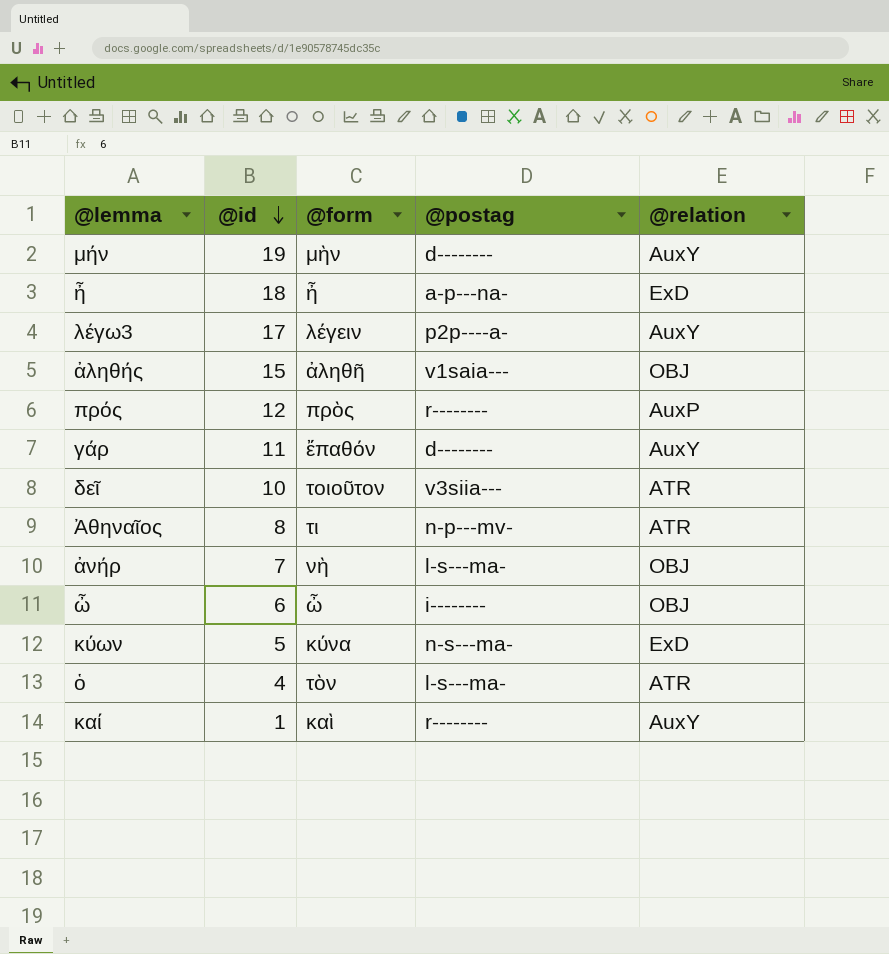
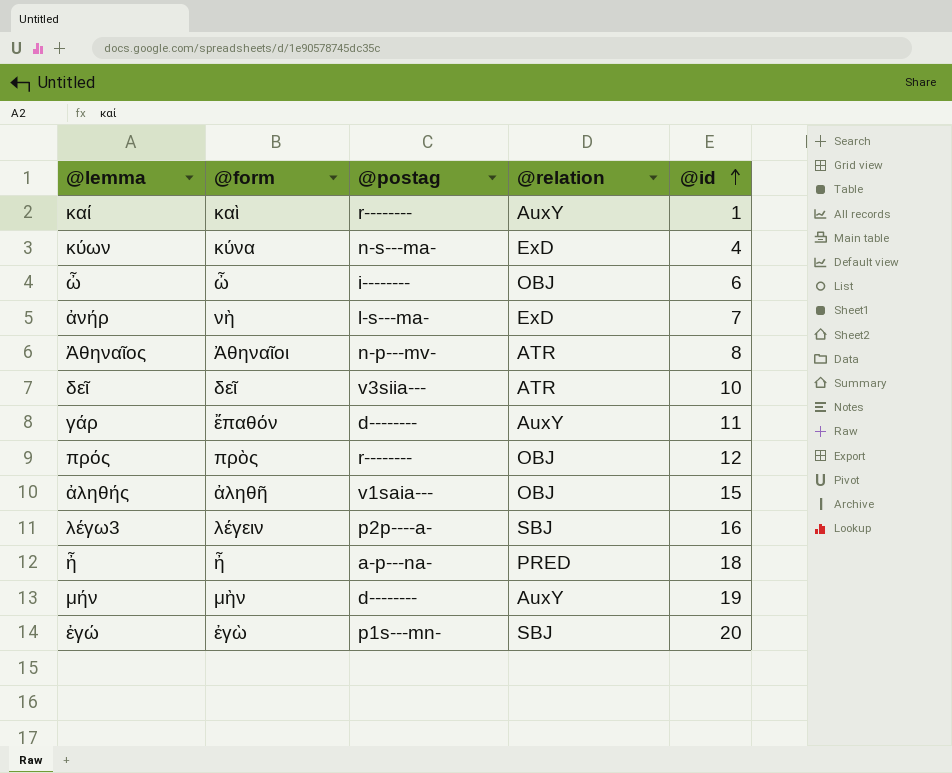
row order: @id descending -> @id ascending
column @id | position: 2 -> 5
row ὁ: 4 | τὸν | l-s---ma- | ATR -> none
κύων | @id: 5 -> 4
ἀνήρ | @relation: OBJ -> ExD
Ἀθηναῖος | @form: τι -> Ἀθηναῖοι
δεῖ | @form: τοιοῦτον -> δεῖ
πρός | @relation: AuxP -> OBJ
λέγω3 | @relation: AuxY -> SBJ
λέγω3 | @id: 17 -> 16
ἦ | @relation: ExD -> PRED
row ἐγώ: none -> ἐγὼ | p1s---mn- | SBJ | 20

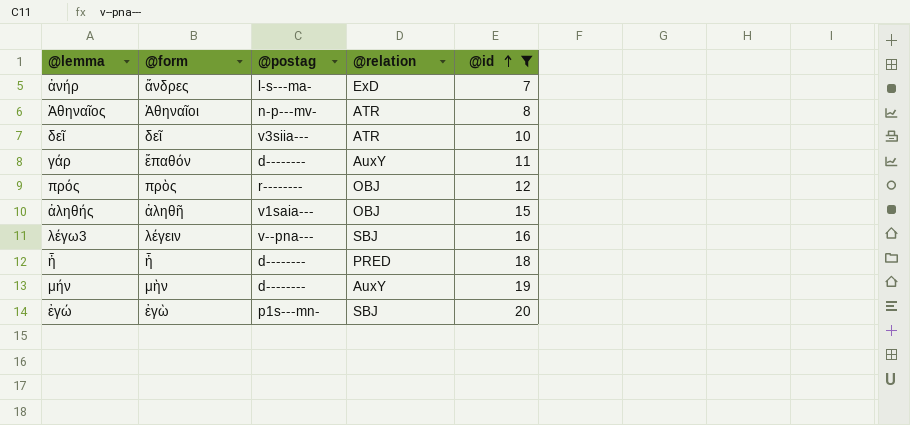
filter: none -> @id >= 7
ἀνήρ | @form: νὴ -> ἄνδρες
λέγω3 | @postag: p2p----a- -> v--pna---
ἦ | @postag: a-p---na- -> d--------

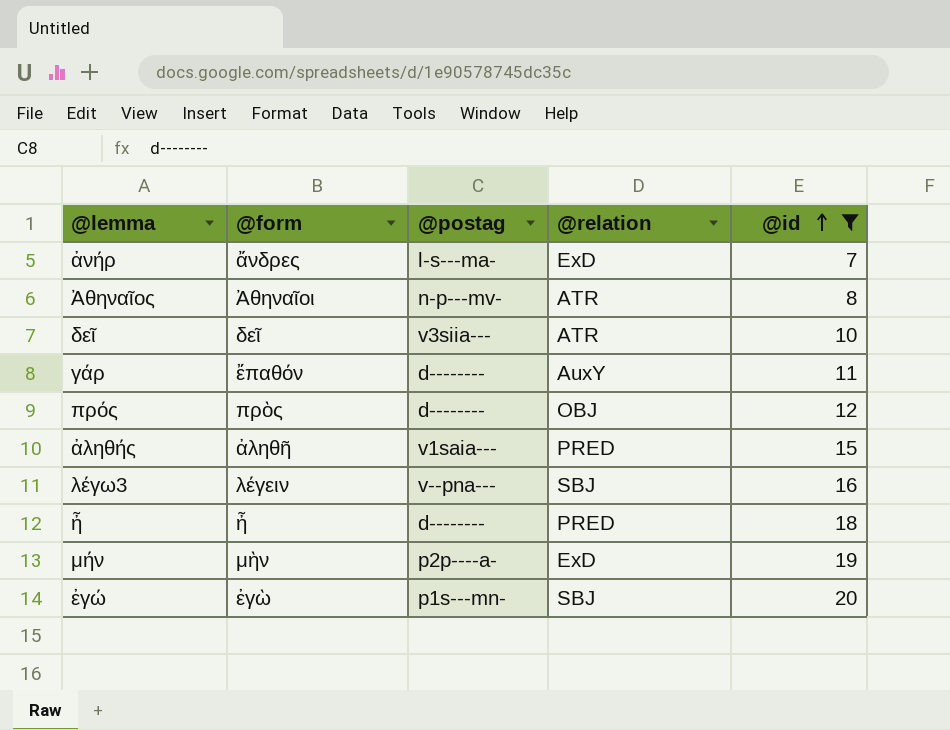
πρός | @postag: r-------- -> d--------
ἀληθής | @relation: OBJ -> PRED
μήν | @postag: d-------- -> p2p----a-
μήν | @relation: AuxY -> ExD

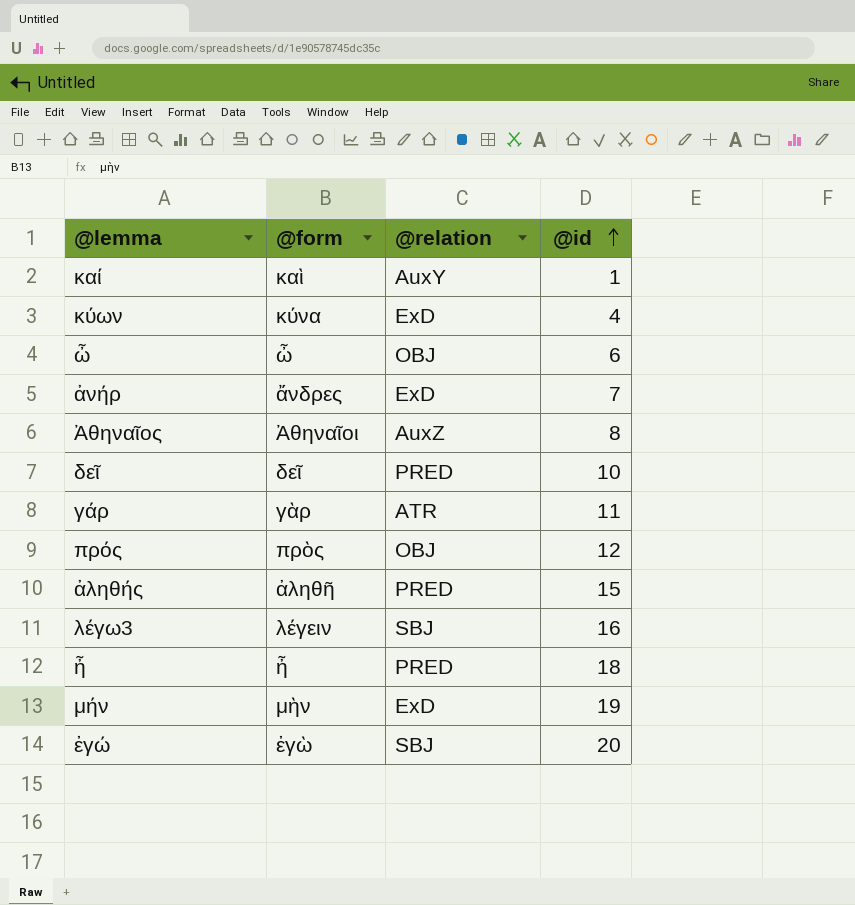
filter: @id >= 7 -> none
column @postag | position: 3 -> none
Ἀθηναῖος | @relation: ATR -> AuxZ
δεῖ | @relation: ATR -> PRED
γάρ | @form: ἔπαθόν -> γὰρ
γάρ | @relation: AuxY -> ATR

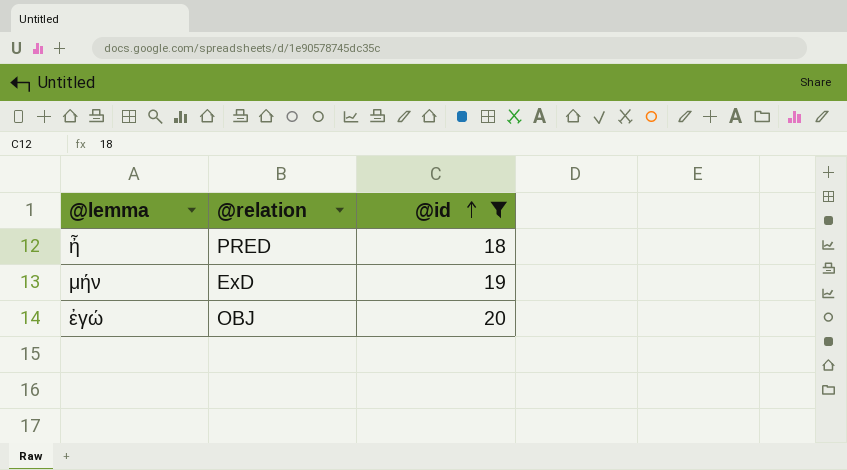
filter: none -> @id >= 18
column @form | position: 2 -> none
ἐγώ | @relation: SBJ -> OBJ

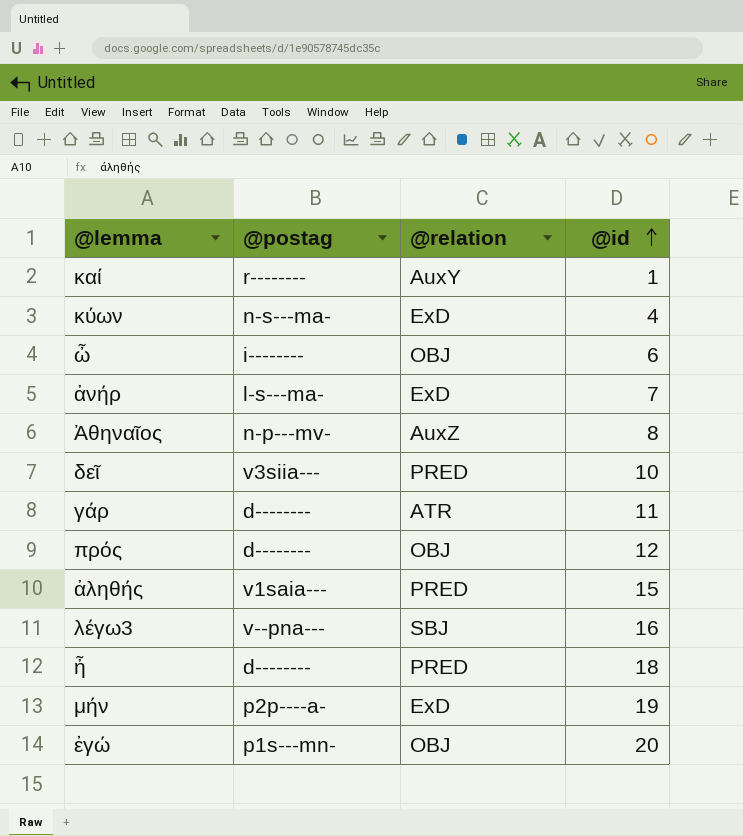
filter: @id >= 18 -> none
column @postag | position: none -> 2

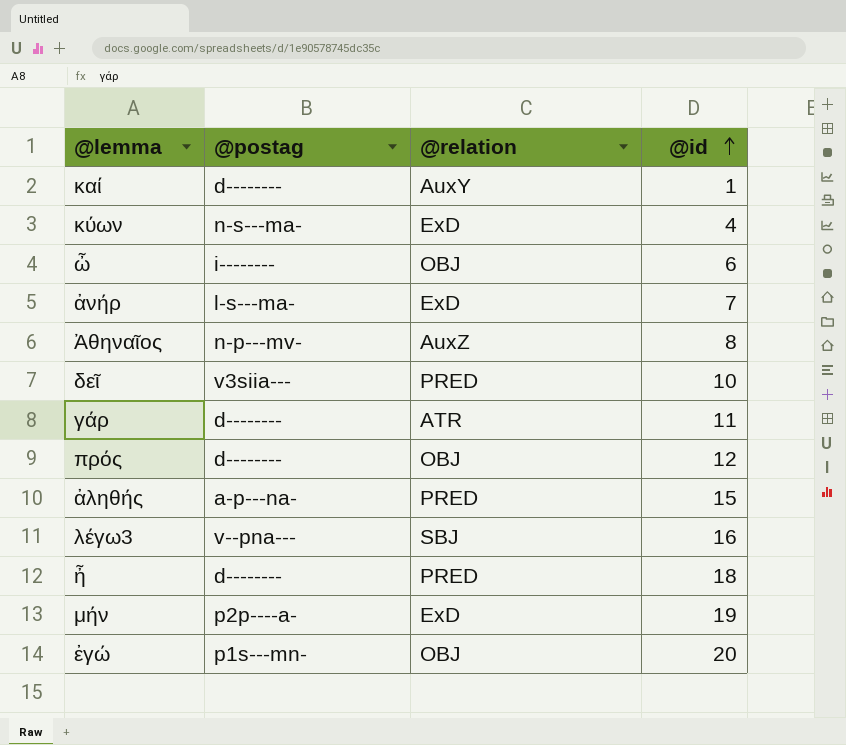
καί | @postag: r-------- -> d--------
ἀληθής | @postag: v1saia--- -> a-p---na-

